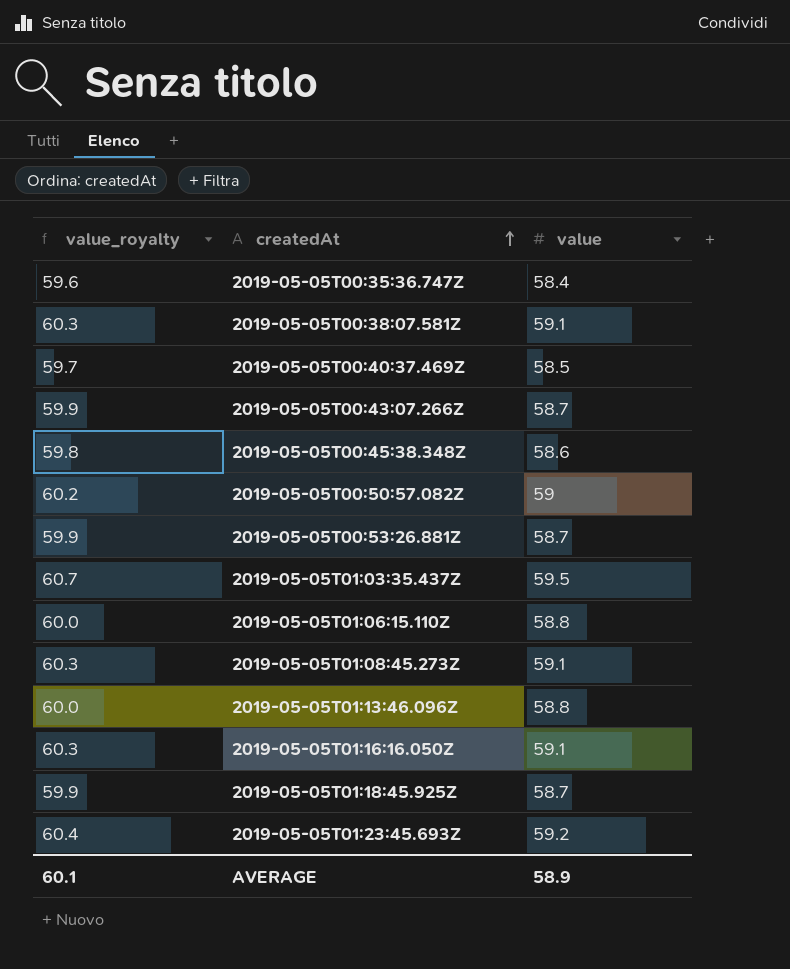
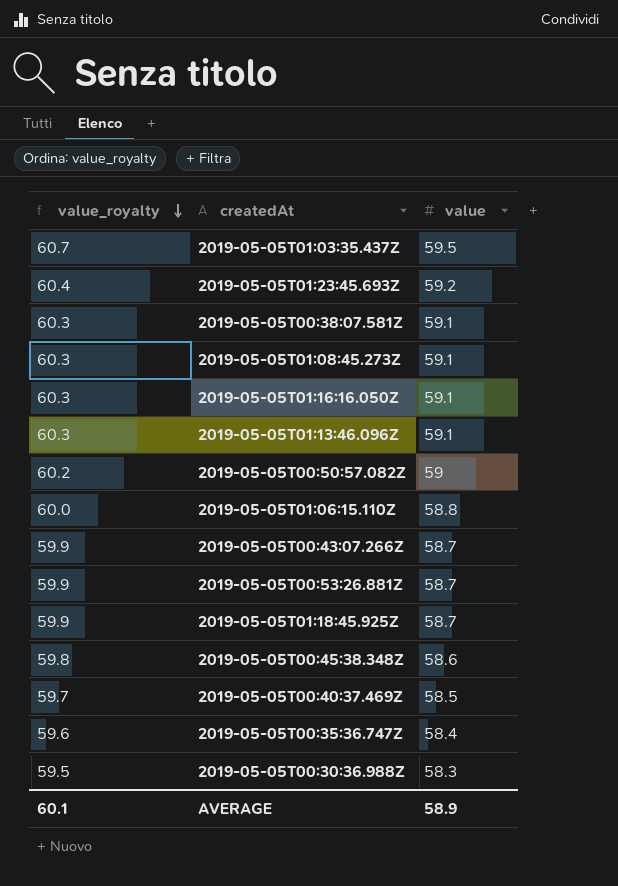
row order: createdAt ascending -> value_royalty descending
2019-05-05T01:13:46.096Z | value_royalty: 60.0 -> 60.3
2019-05-05T01:13:46.096Z | value: 58.8 -> 59.1
row 2019-05-05T00:30:36.988Z: none -> 59.5 | 58.3

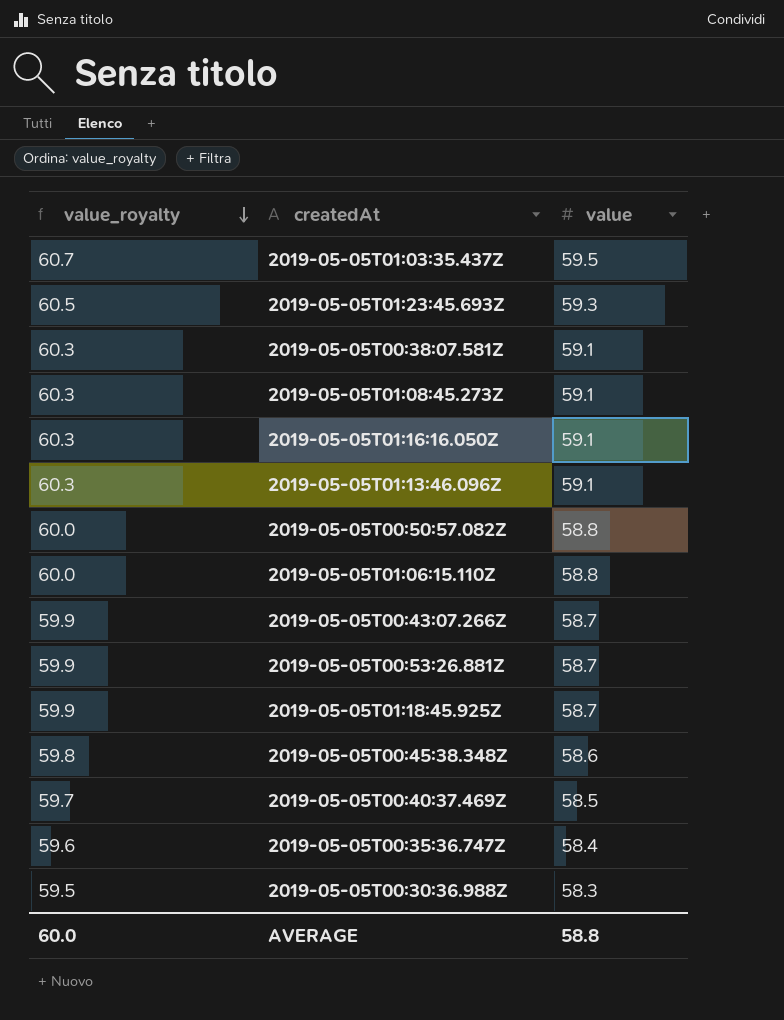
2019-05-05T01:23:45.693Z | value_royalty: 60.4 -> 60.5
2019-05-05T01:23:45.693Z | value: 59.2 -> 59.3
2019-05-05T00:50:57.082Z | value_royalty: 60.2 -> 60.0
2019-05-05T00:50:57.082Z | value: 59 -> 58.8
AVERAGE | value_royalty: 60.1 -> 60.0
AVERAGE | value: 58.9 -> 58.8

